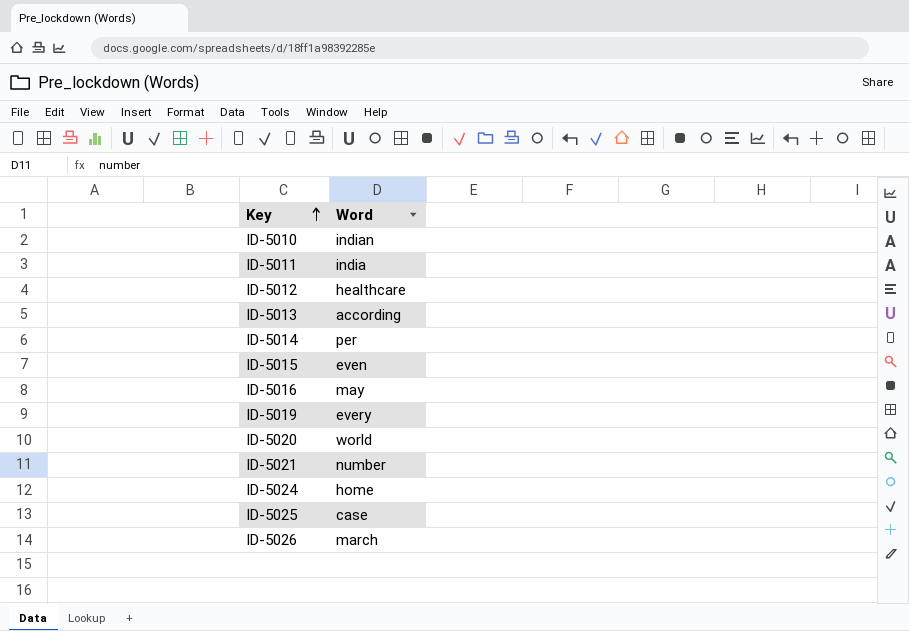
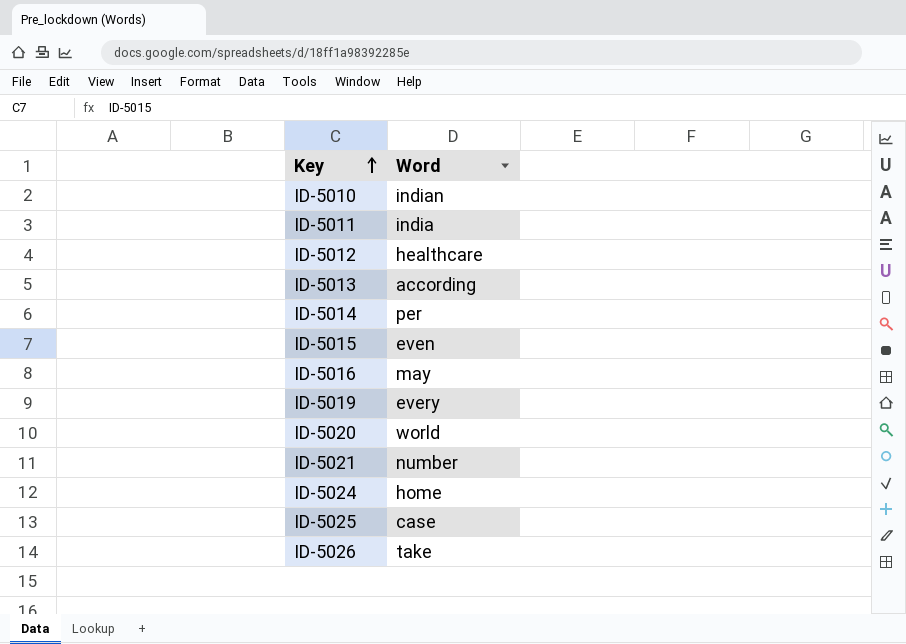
ID-5026 | Word: march -> take

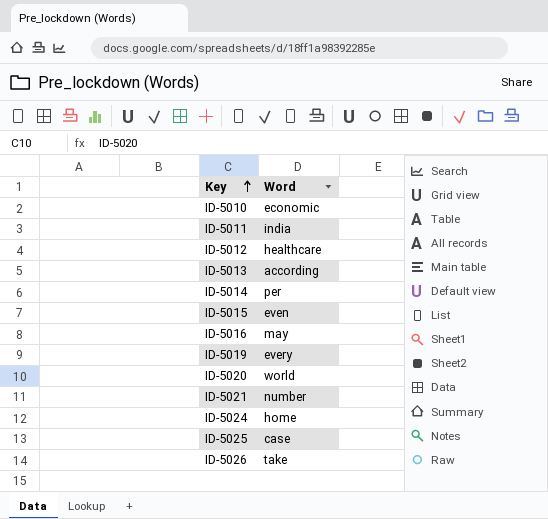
ID-5010 | Word: indian -> economic

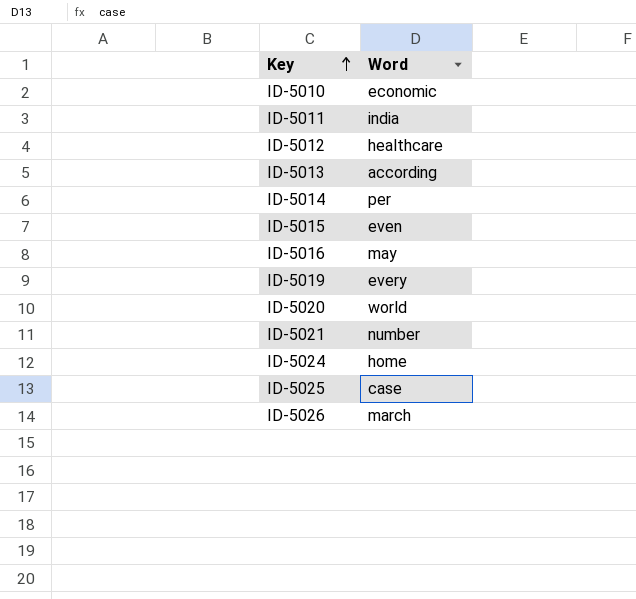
ID-5026 | Word: take -> march

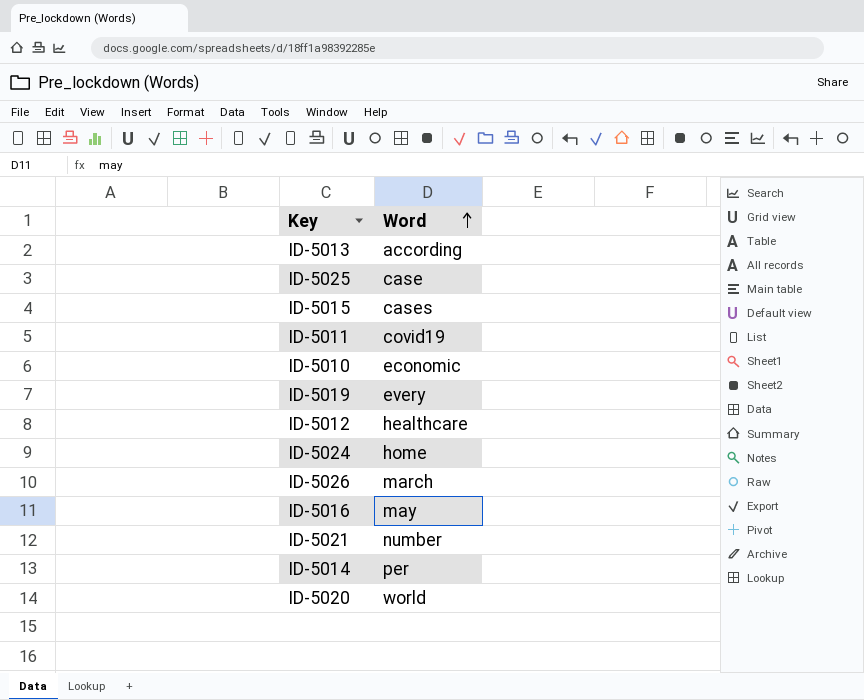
row order: Key ascending -> Word ascending
ID-5015 | Word: even -> cases
ID-5011 | Word: india -> covid19

